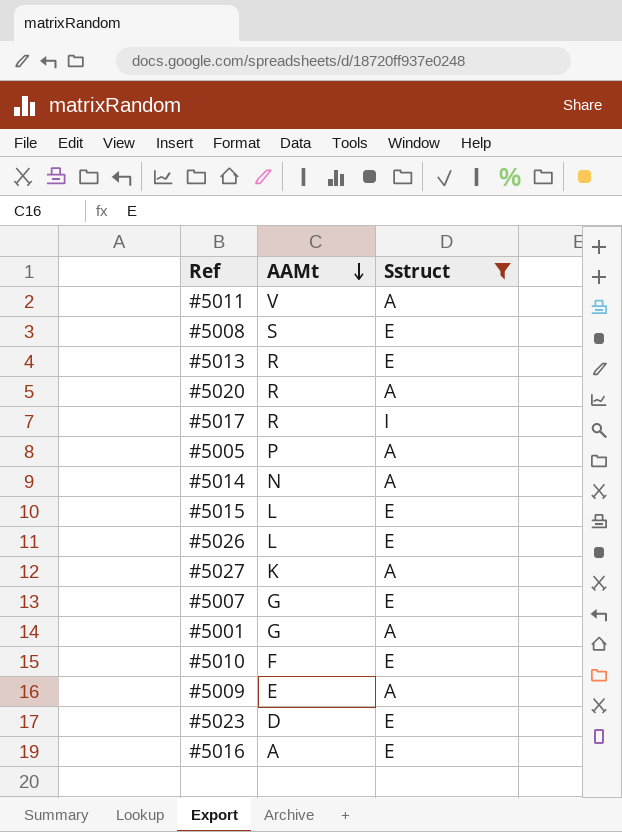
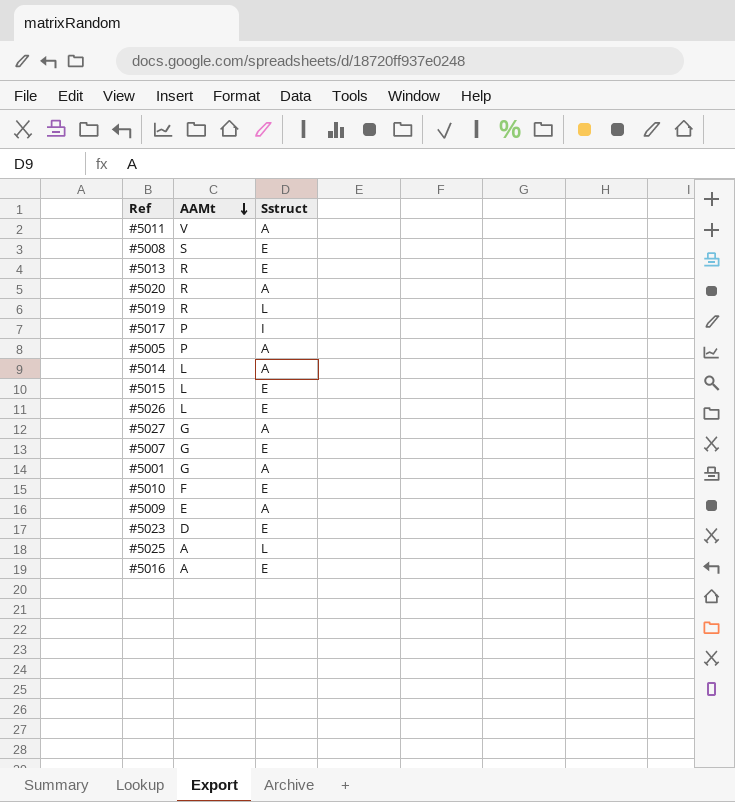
filter: Sstruct != L -> none
#5017 | AAMt: R -> P
#5014 | AAMt: N -> L
#5027 | AAMt: K -> G

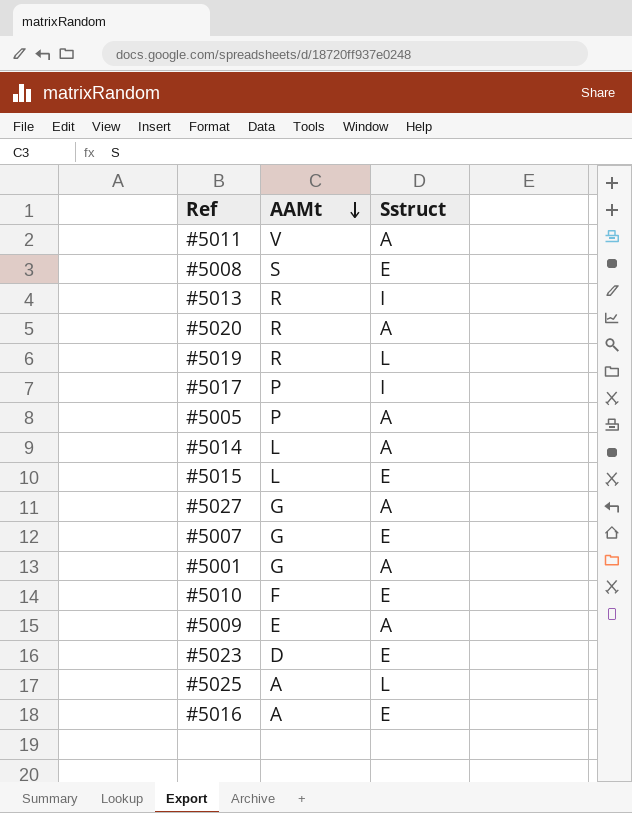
row #5026: L | E -> none
#5013 | Sstruct: E -> I

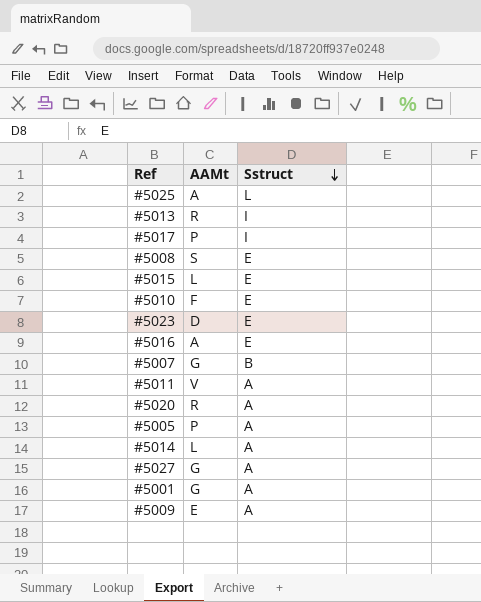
row order: AAMt descending -> Sstruct descending
row #5019: R | L -> none
#5007 | Sstruct: E -> B

